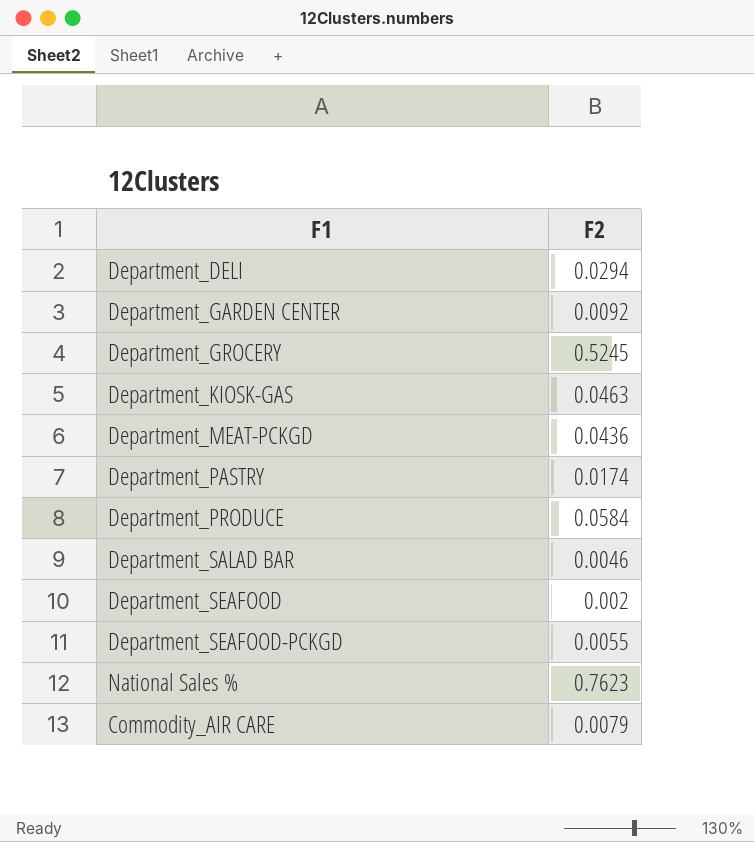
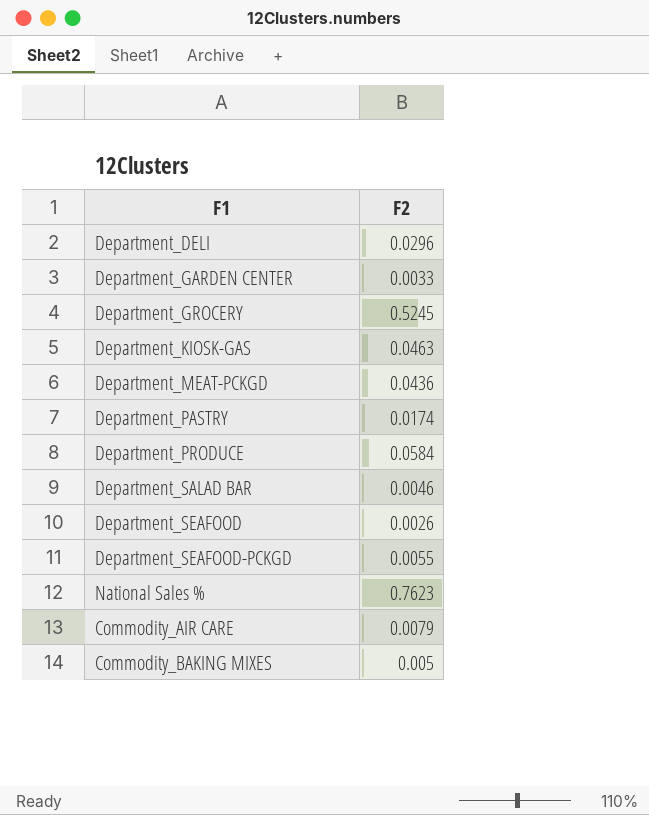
Department_DELI | F2: 0.0294 -> 0.0296
Department_GARDEN CENTER | F2: 0.0092 -> 0.0033
Department_SEAFOOD | F2: 0.002 -> 0.0026
row Commodity_BAKING MIXES: none -> 0.005

